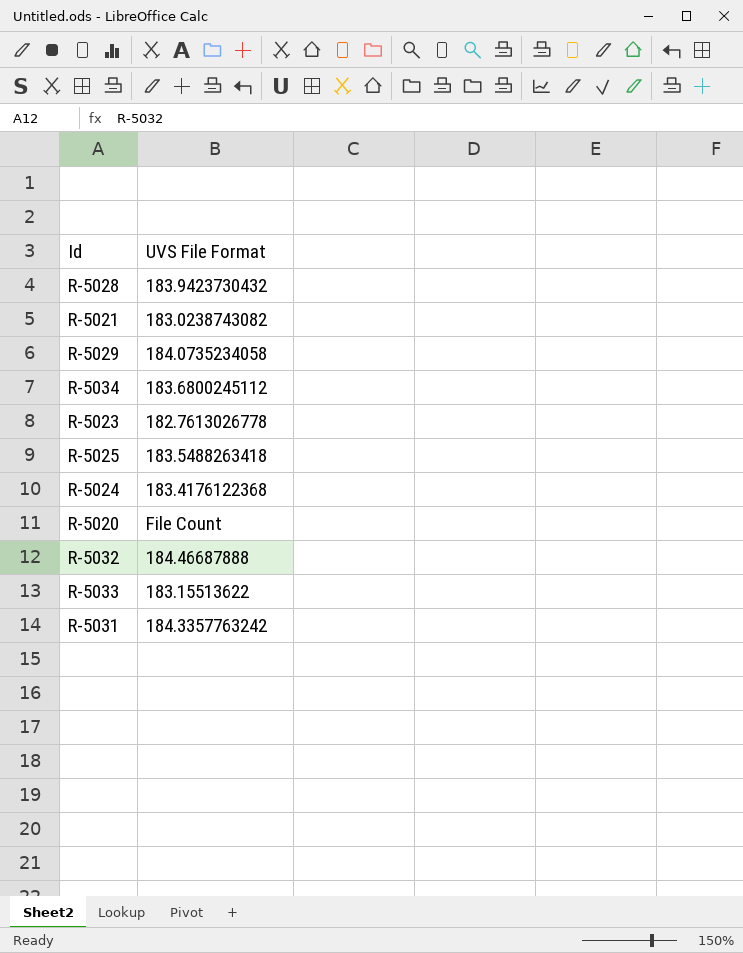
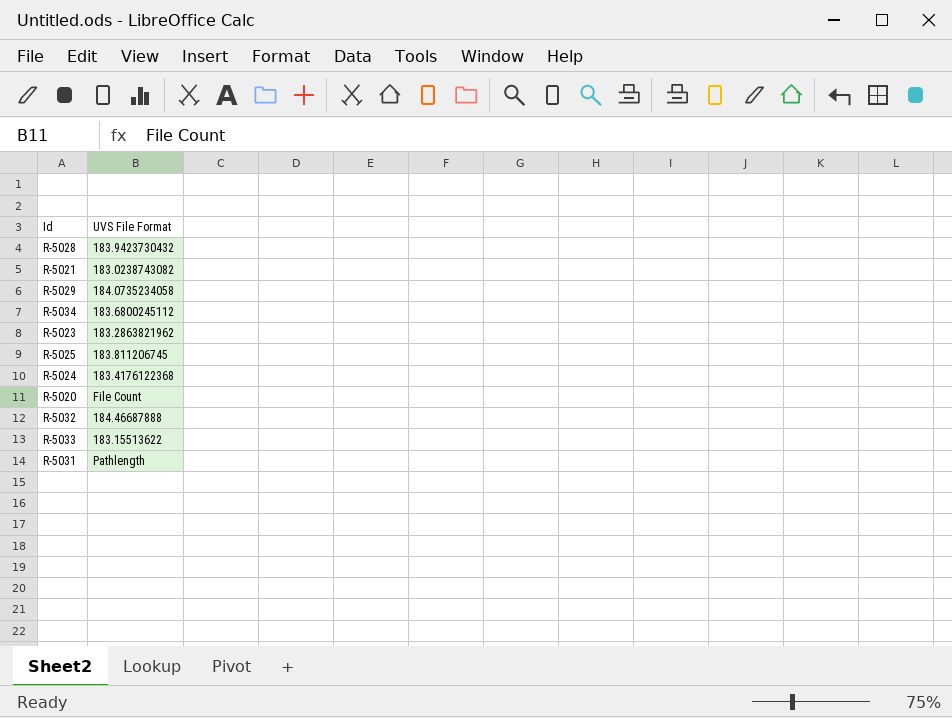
R-5023 | UVS File Format: 182.7613026778 -> 183.2863821962
R-5025 | UVS File Format: 183.5488263418 -> 183.811206745
R-5031 | UVS File Format: 184.3357763242 -> Pathlength

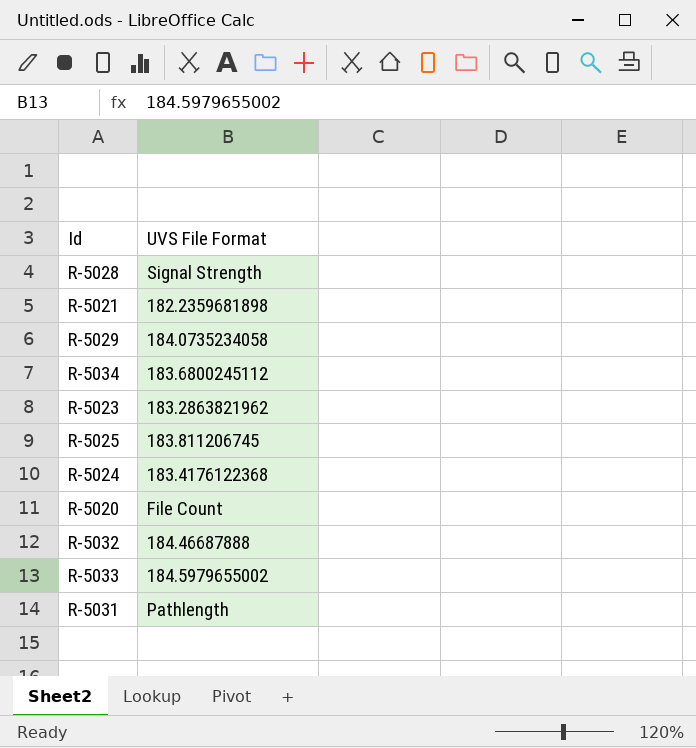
R-5028 | UVS File Format: 183.9423730432 -> Signal Strength
R-5021 | UVS File Format: 183.0238743082 -> 182.2359681898
R-5033 | UVS File Format: 183.15513622 -> 184.5979655002

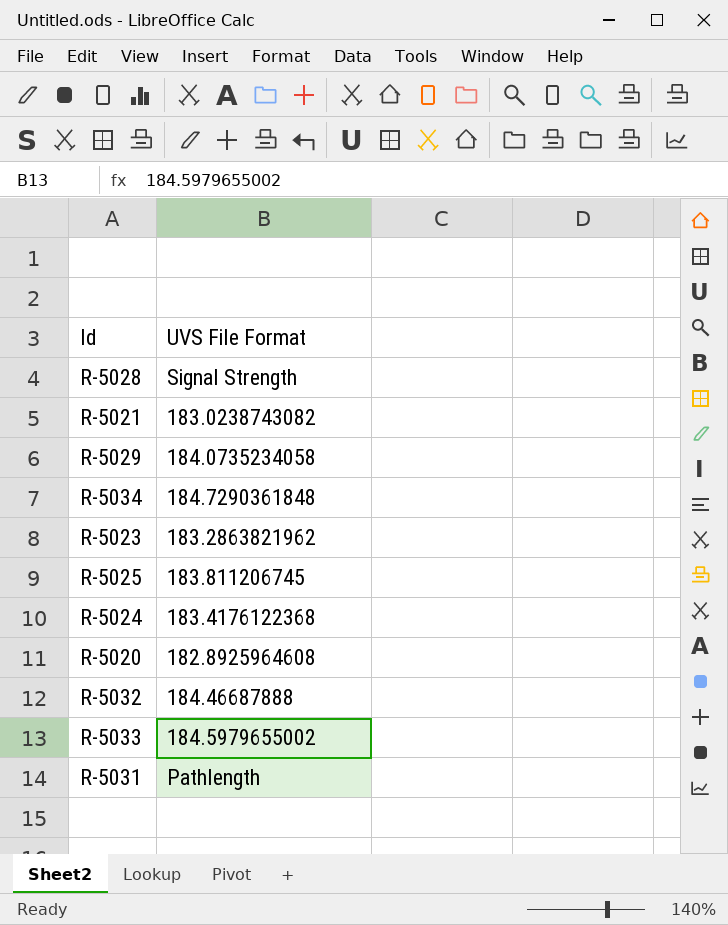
R-5021 | UVS File Format: 182.2359681898 -> 183.0238743082
R-5034 | UVS File Format: 183.6800245112 -> 184.7290361848
R-5020 | UVS File Format: File Count -> 182.8925964608

